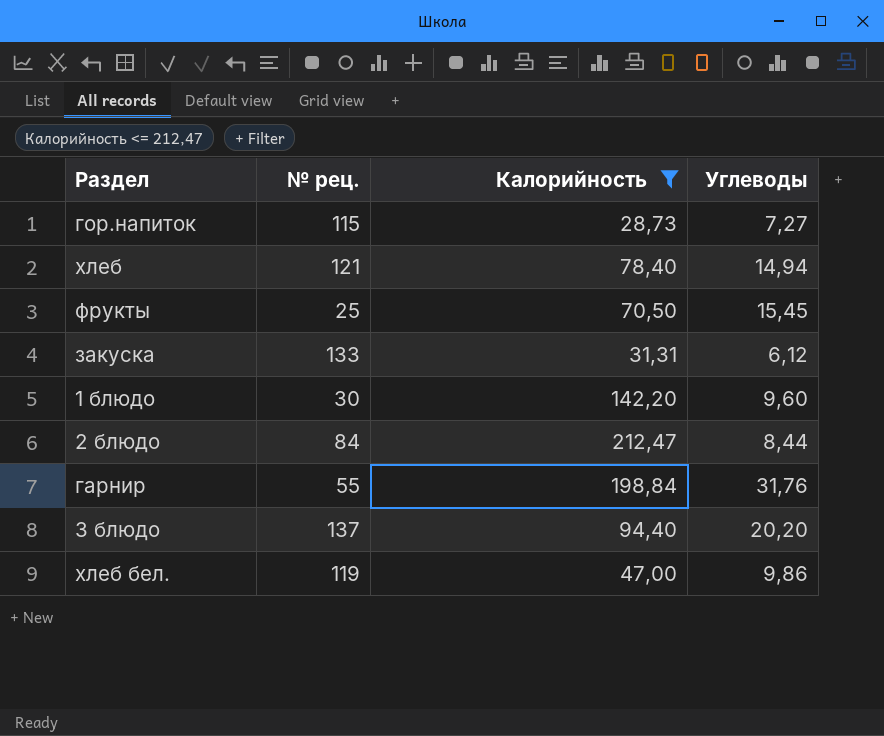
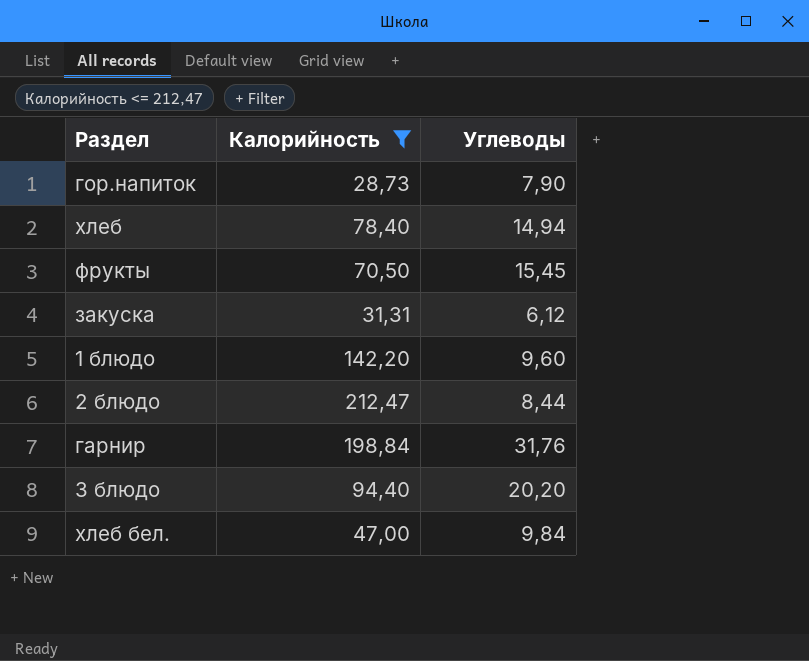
column № рец. | position: 2 -> none
гор.напиток | Углеводы: 7,27 -> 7,90
хлеб бел. | Углеводы: 9,86 -> 9,84

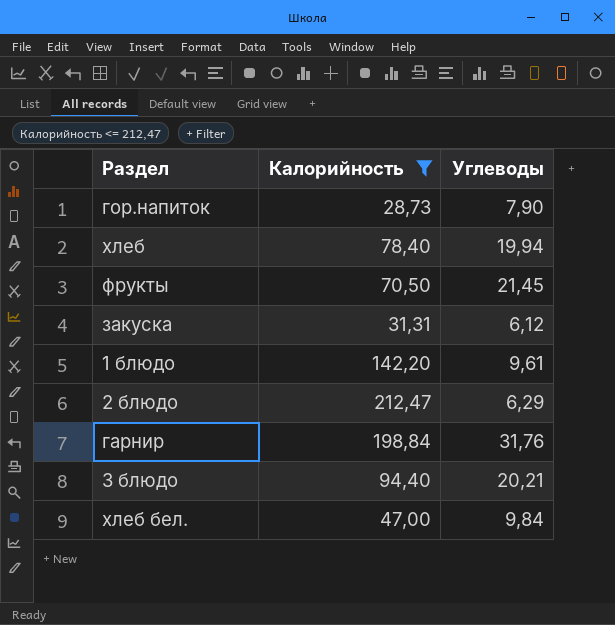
хлеб | Углеводы: 14,94 -> 19,94
фрукты | Углеводы: 15,45 -> 21,45
1 блюдо | Углеводы: 9,60 -> 9,61
2 блюдо | Углеводы: 8,44 -> 6,29
3 блюдо | Углеводы: 20,20 -> 20,21

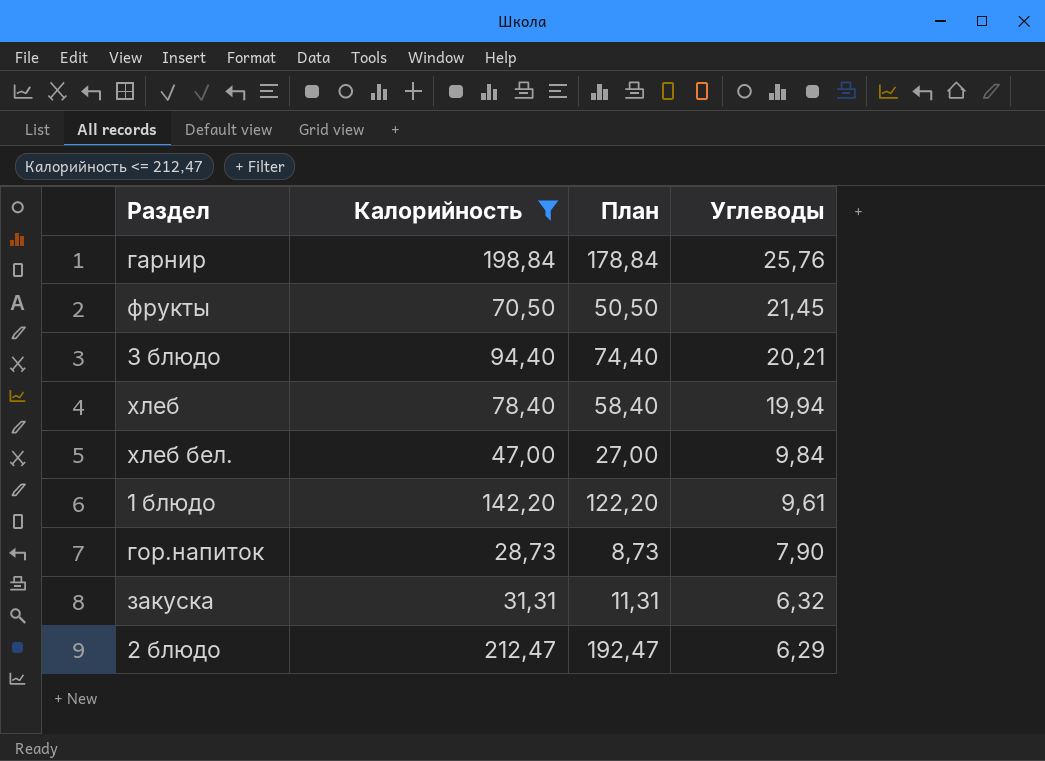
row order: none -> Углеводы descending
column План | formula: none -> [Калорийность] - 20
гарнир | Углеводы: 31,76 -> 25,76
закуска | Углеводы: 6,12 -> 6,32

